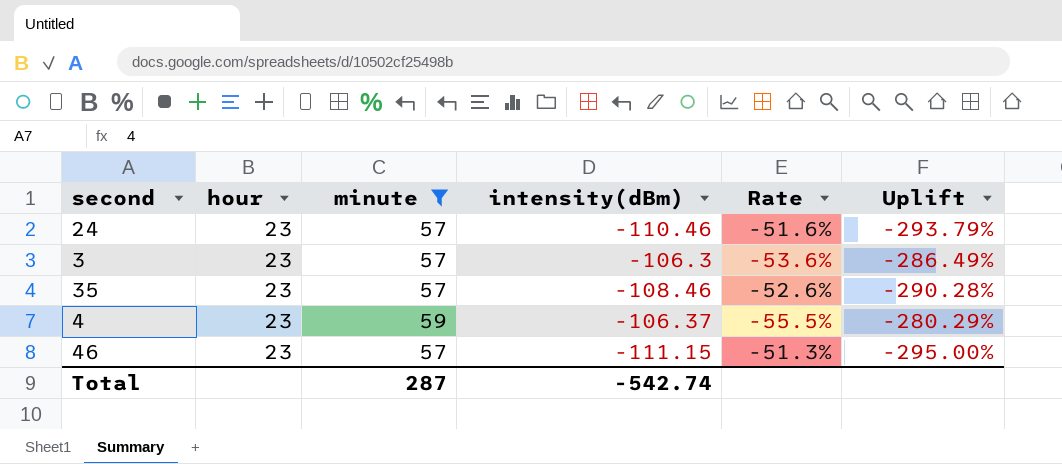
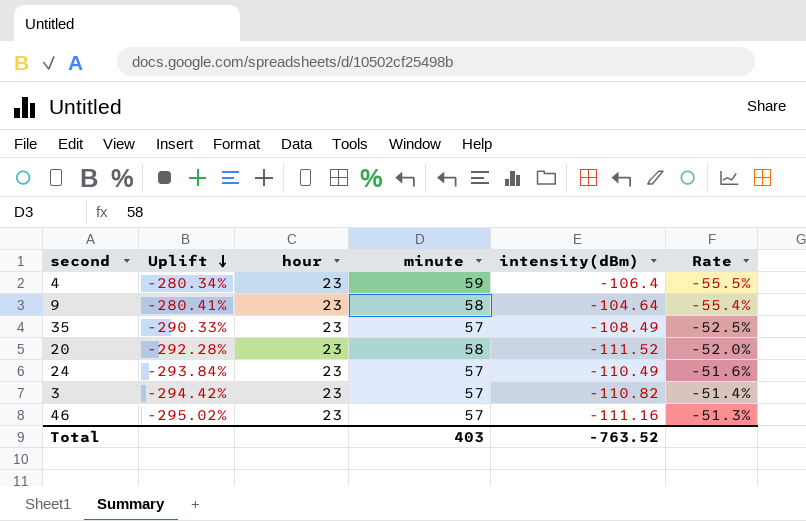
filter: minute != 58 -> none
row order: none -> Uplift descending
column Uplift | position: 6 -> 2
4 | Uplift: -280.29% -> -280.34%
4 | intensity(dBm): -106.37 -> -106.4
35 | Uplift: -290.28% -> -290.33%
35 | intensity(dBm): -108.46 -> -108.49
35 | Rate: -52.6% -> -52.5%
24 | Uplift: -293.79% -> -293.84%
24 | intensity(dBm): -110.46 -> -110.49
3 | Uplift: -286.49% -> -294.42%
3 | intensity(dBm): -106.3 -> -110.82
3 | Rate: -53.6% -> -51.4%
46 | Uplift: -295.00% -> -295.02%
46 | intensity(dBm): -111.15 -> -111.16
Total | minute: 287 -> 403
Total | intensity(dBm): -542.74 -> -763.52

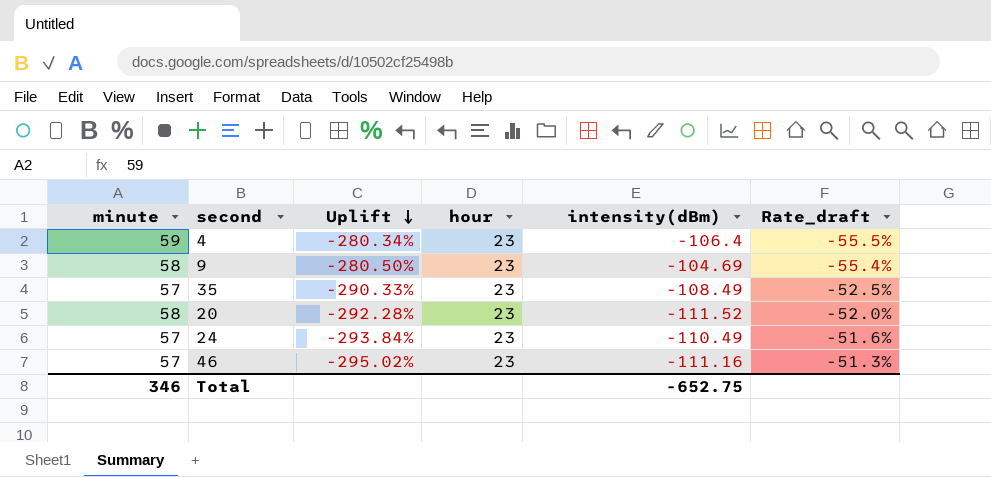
column minute | position: 4 -> 1
column name: Rate -> Rate_draft
row 3: -294.42% | 23 | 57 | -110.82 | -51.4% -> none
9 | Uplift: -280.41% -> -280.50%
9 | intensity(dBm): -104.64 -> -104.69
Total | minute: 403 -> 346
Total | intensity(dBm): -763.52 -> -652.75

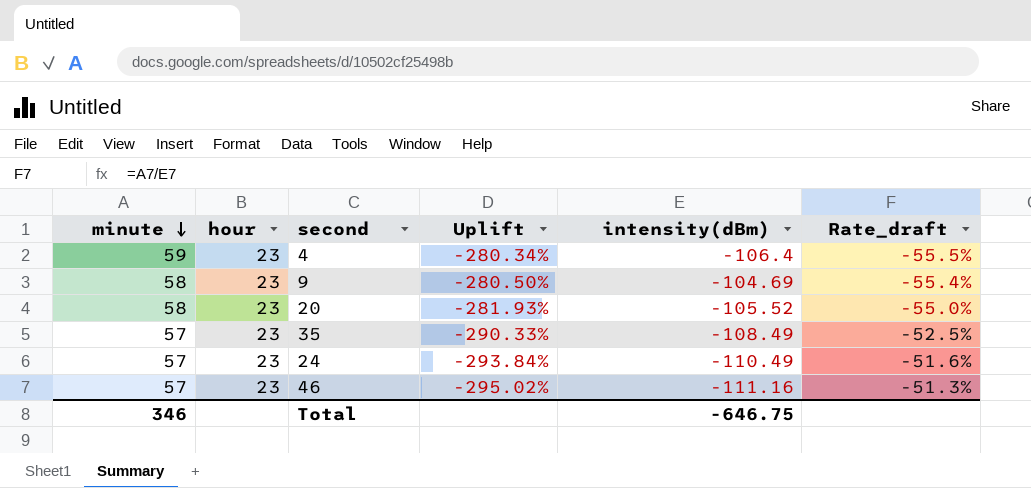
row order: Uplift descending -> minute descending
column hour | position: 4 -> 2
20 | Uplift: -292.28% -> -281.93%
20 | intensity(dBm): -111.52 -> -105.52
20 | Rate_draft: -52.0% -> -55.0%
Total | intensity(dBm): -652.75 -> -646.75

